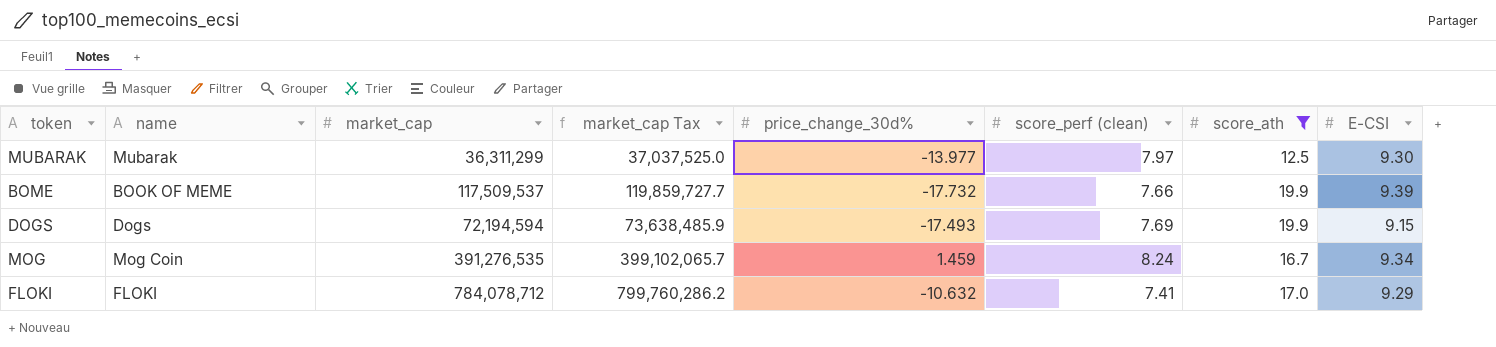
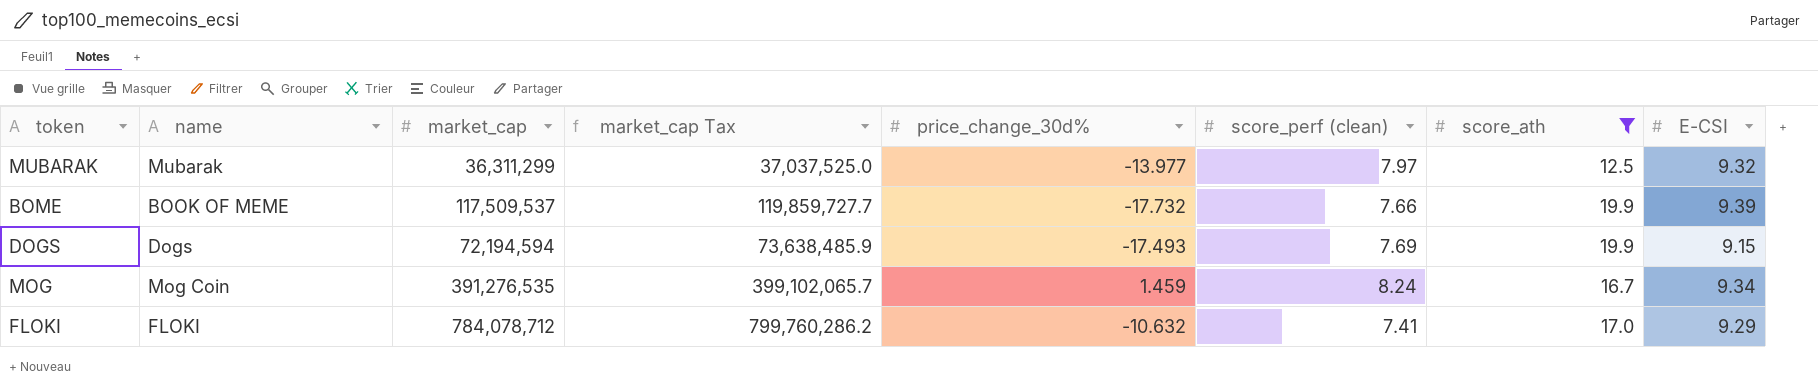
MUBARAK | E-CSI: 9.30 -> 9.32

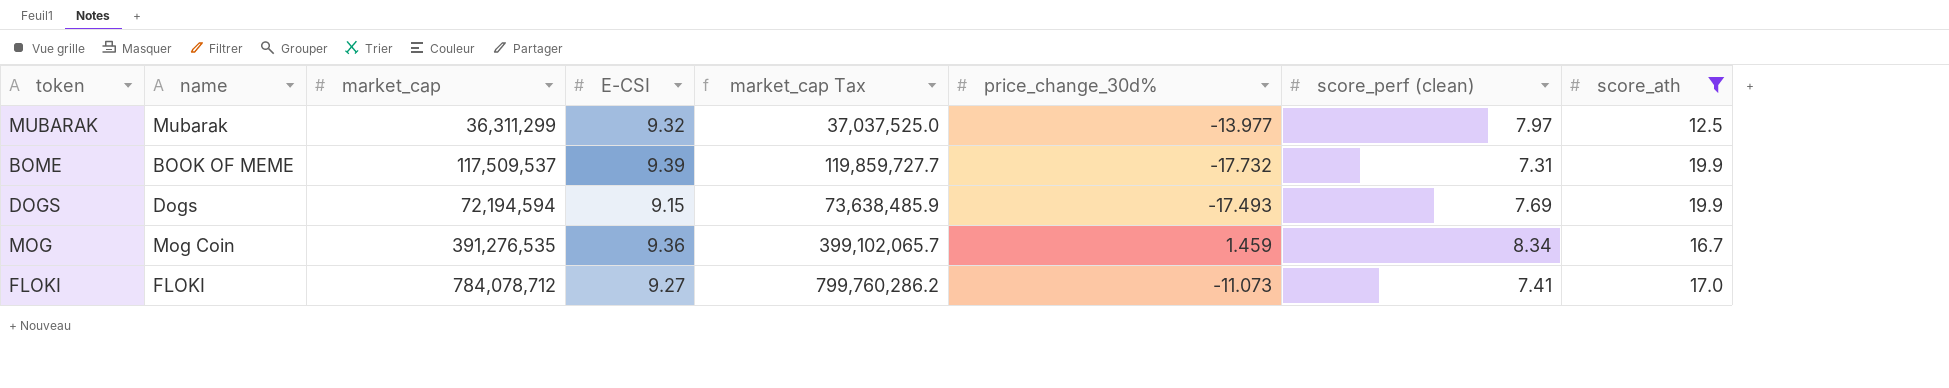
column E-CSI | position: 8 -> 4
BOME | score_perf (clean): 7.66 -> 7.31
MOG | E-CSI: 9.34 -> 9.36
MOG | score_perf (clean): 8.24 -> 8.34
FLOKI | E-CSI: 9.29 -> 9.27
FLOKI | price_change_30d%: -10.632 -> -11.073

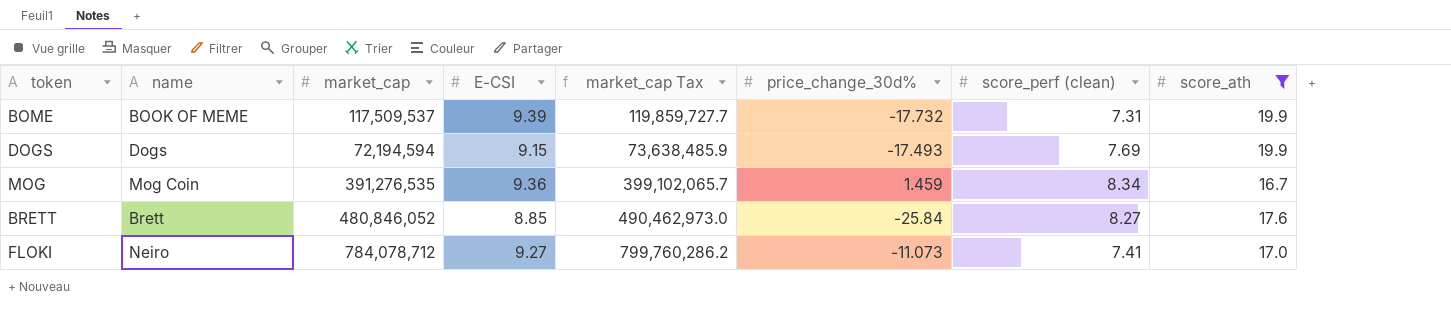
row MUBARAK: Mubarak | 36,311,299 | 9.32 | 37,037,525.0 | -13.977 | 7.97 | 12.5 -> none
row BRETT: none -> Brett | 480,846,052 | 8.85 | 490,462,973.0 | -25.84 | 8.27 | 17.6
FLOKI | name: FLOKI -> Neiro

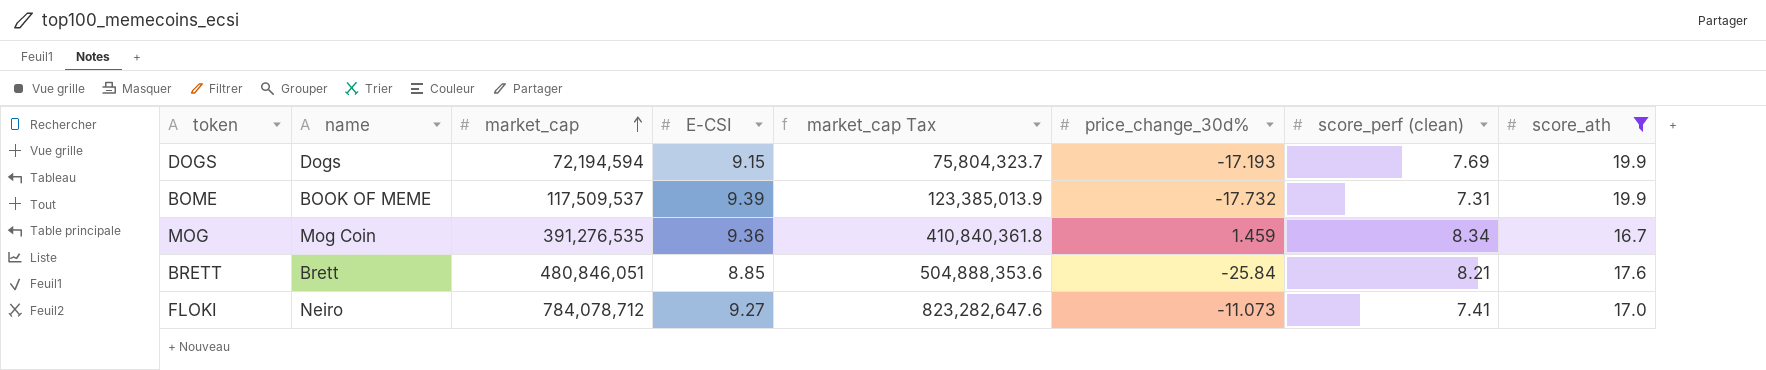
row order: none -> market_cap ascending
column market_cap Tax | formula: [market_cap] * 1.02 -> [market_cap] * 1.05
DOGS | price_change_30d%: -17.493 -> -17.193
BRETT | market_cap: 480,846,052 -> 480,846,051
BRETT | score_perf (clean): 8.27 -> 8.21

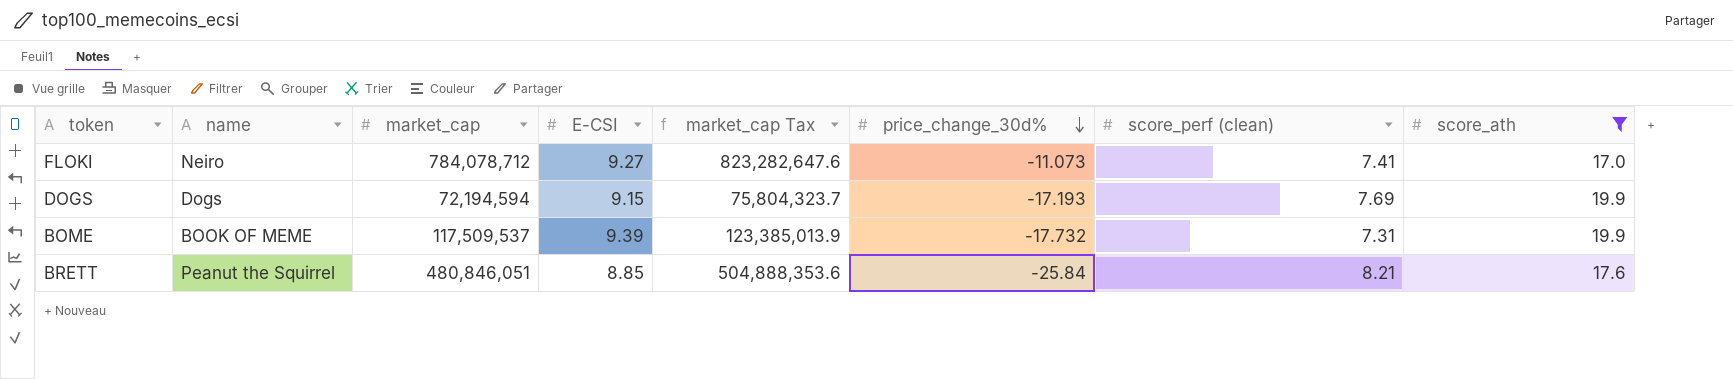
row order: market_cap ascending -> price_change_30d% descending
row MOG: Mog Coin | 391,276,535 | 9.36 | 410,840,361.8 | 1.459 | 8.34 | 16.7 -> none
BRETT | name: Brett -> Peanut the Squirrel

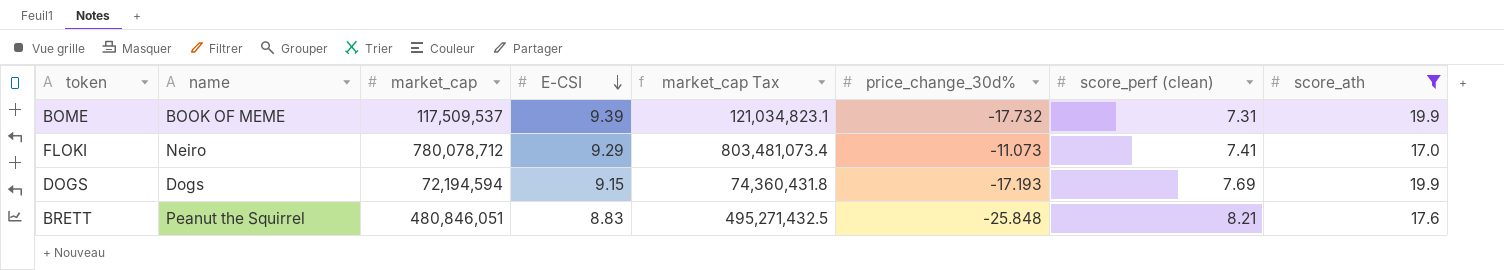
row order: price_change_30d% descending -> E-CSI descending
column market_cap Tax | formula: [market_cap] * 1.05 -> [market_cap] * 1.03
FLOKI | market_cap: 784,078,712 -> 780,078,712
FLOKI | E-CSI: 9.27 -> 9.29
BRETT | E-CSI: 8.85 -> 8.83
BRETT | price_change_30d%: -25.84 -> -25.848

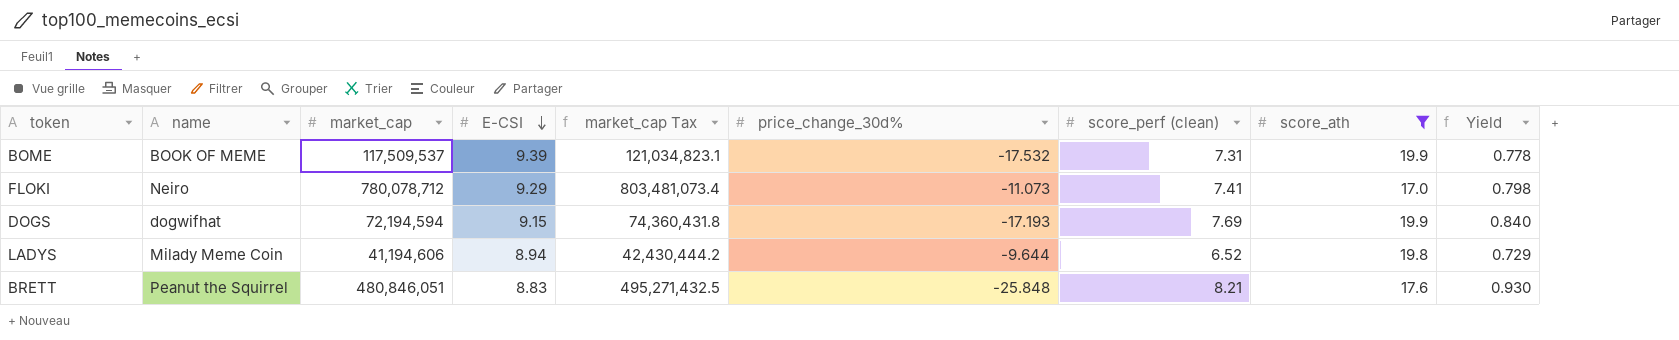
column Yield | formula: none -> [score_perf (clean)] / [E-CSI]
BOME | price_change_30d%: -17.732 -> -17.532
DOGS | name: Dogs -> dogwifhat
row LADYS: none -> Milady Meme Coin | 41,194,606 | 8.94 | 42,430,444.2 | -9.644 | 6.52 | 19.8 | 0.729

